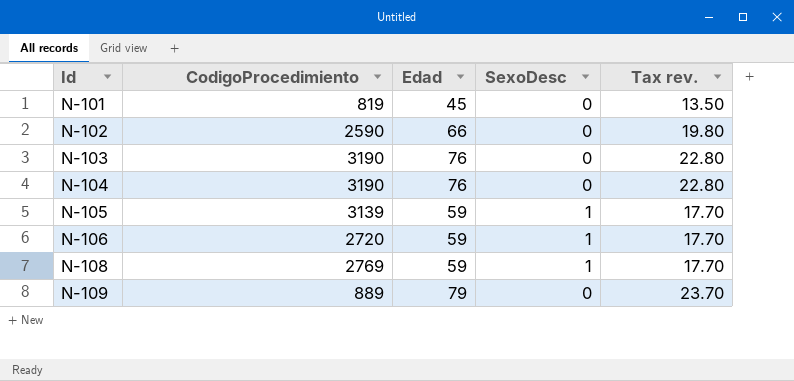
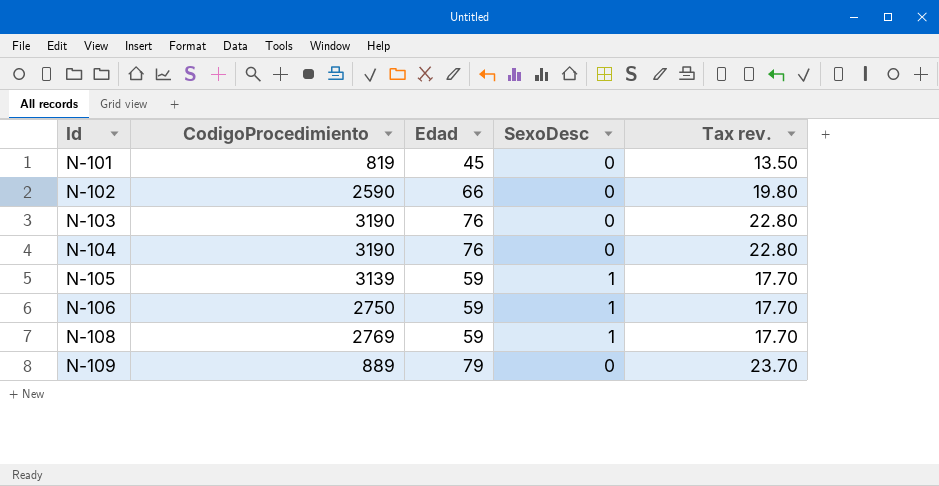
N-106 | CodigoProcedimiento: 2720 -> 2750

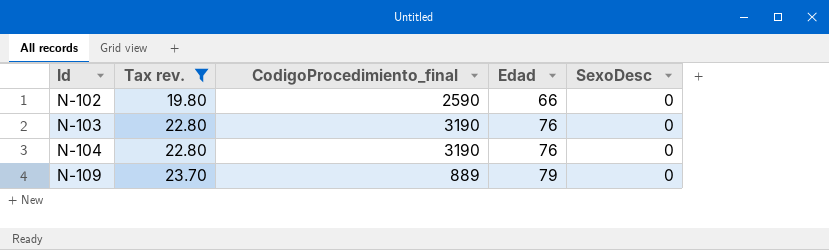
filter: none -> Tax rev. >= 19.80
column Tax rev. | position: 5 -> 2
column name: CodigoProcedimiento -> CodigoProcedimiento_final

